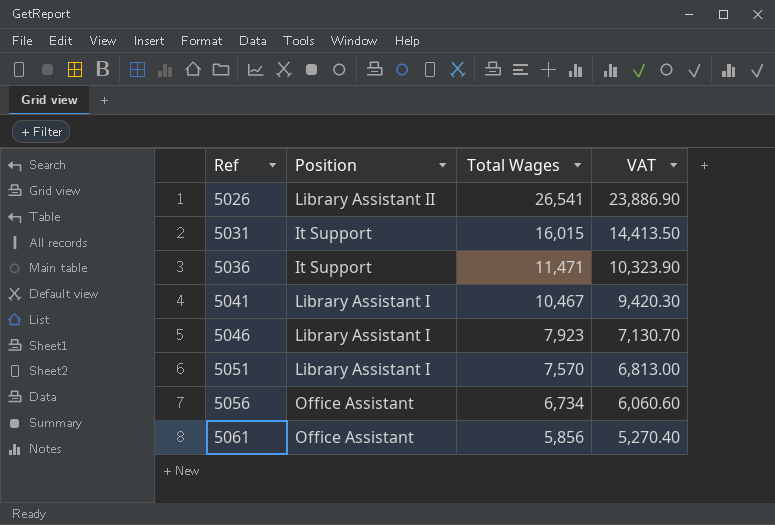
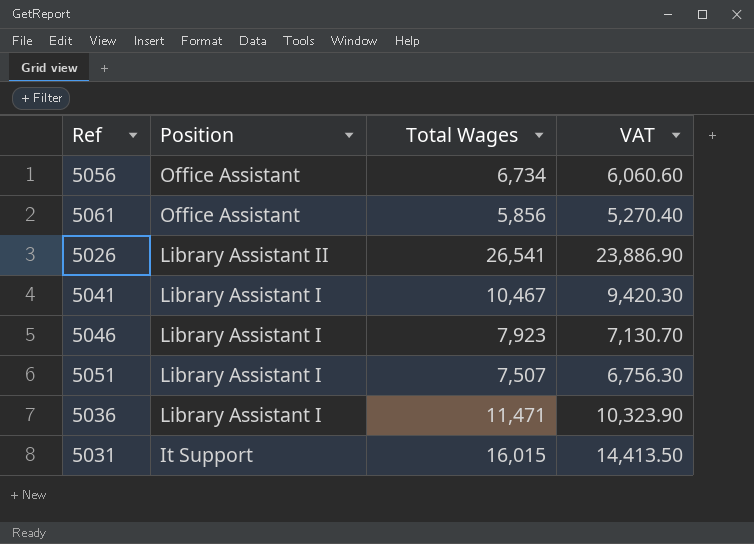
row order: Ref ascending -> Position descending
5051 | Total Wages: 7,570 -> 7,507
5051 | VAT: 6,813.00 -> 6,756.30
5036 | Position: It Support -> Library Assistant I

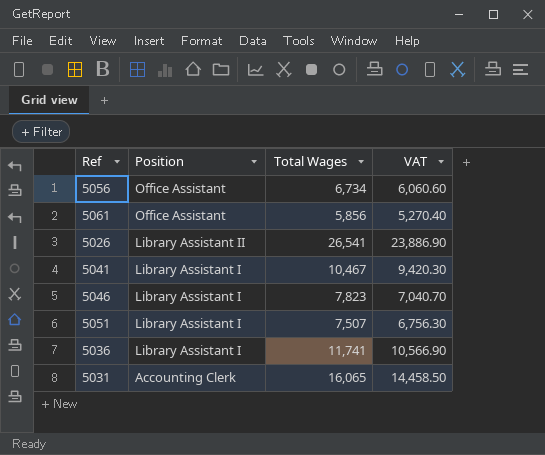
5046 | Total Wages: 7,923 -> 7,823
5046 | VAT: 7,130.70 -> 7,040.70
5036 | Total Wages: 11,471 -> 11,741
5036 | VAT: 10,323.90 -> 10,566.90
5031 | Position: It Support -> Accounting Clerk
5031 | Total Wages: 16,015 -> 16,065
5031 | VAT: 14,413.50 -> 14,458.50

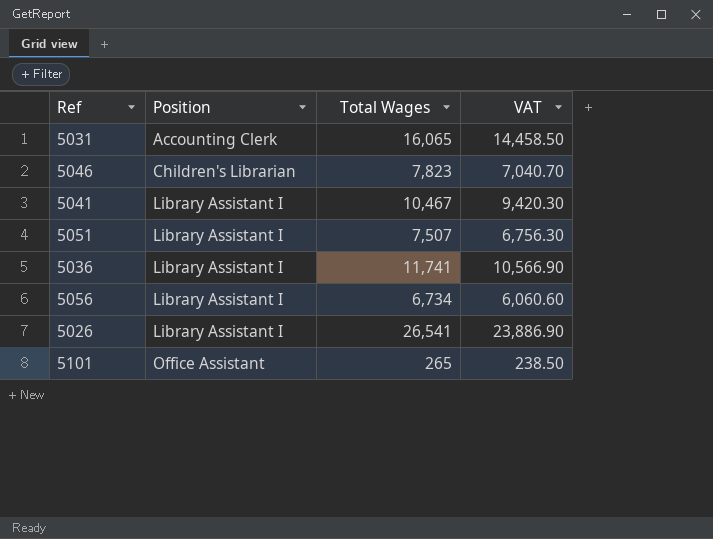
row order: Position descending -> Position ascending
row 5061: Office Assistant | 5,856 | 5,270.40 -> none
5046 | Position: Library Assistant I -> Children's Librarian
5056 | Position: Office Assistant -> Library Assistant I
5026 | Position: Library Assistant II -> Library Assistant I
row 5101: none -> Office Assistant | 265 | 238.50

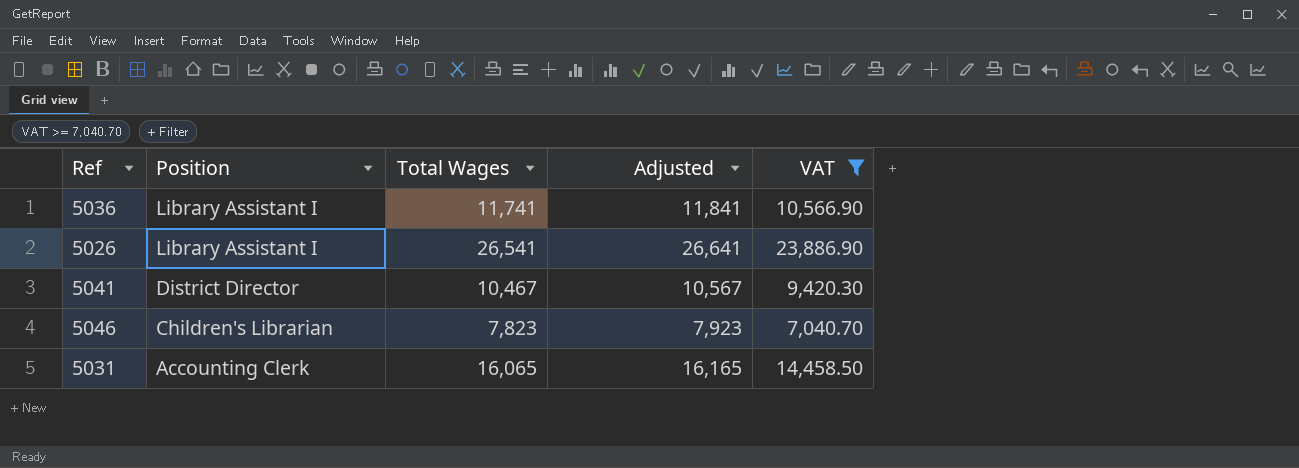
filter: none -> VAT >= 7,040.70
row order: Position ascending -> Position descending
column Adjusted | formula: none -> [Total Wages] + 100
5041 | Position: Library Assistant I -> District Director

